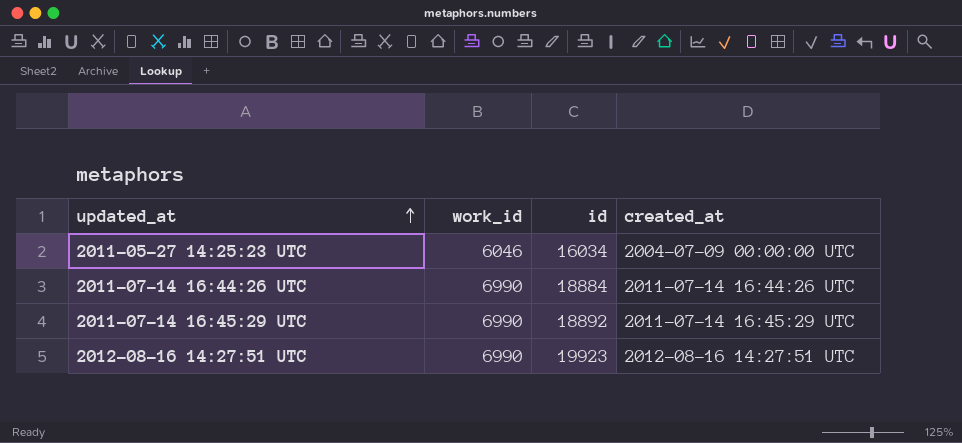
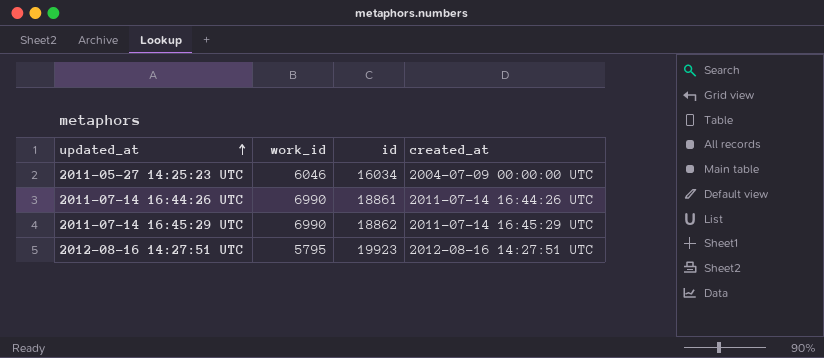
2011-07-14 16:44:26 UTC | id: 18884 -> 18861
2011-07-14 16:45:29 UTC | id: 18892 -> 18862
2012-08-16 14:27:51 UTC | work_id: 6990 -> 5795

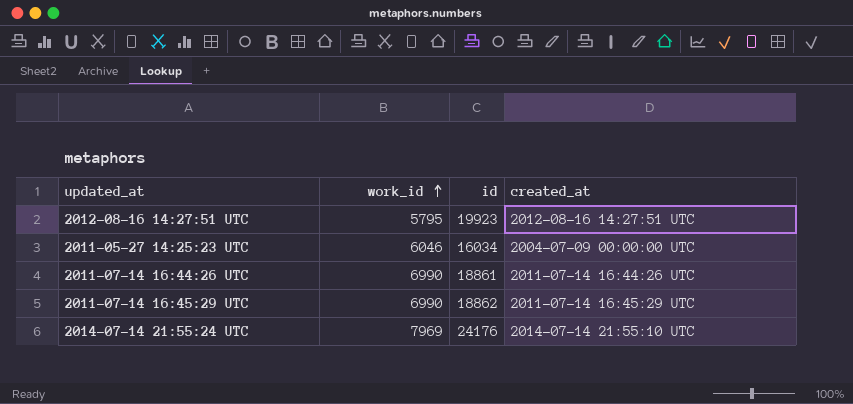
row order: updated_at ascending -> work_id ascending
row 2014-07-14 21:55:24 UTC: none -> 7969 | 24176 | 2014-07-14 21:55:10 UTC

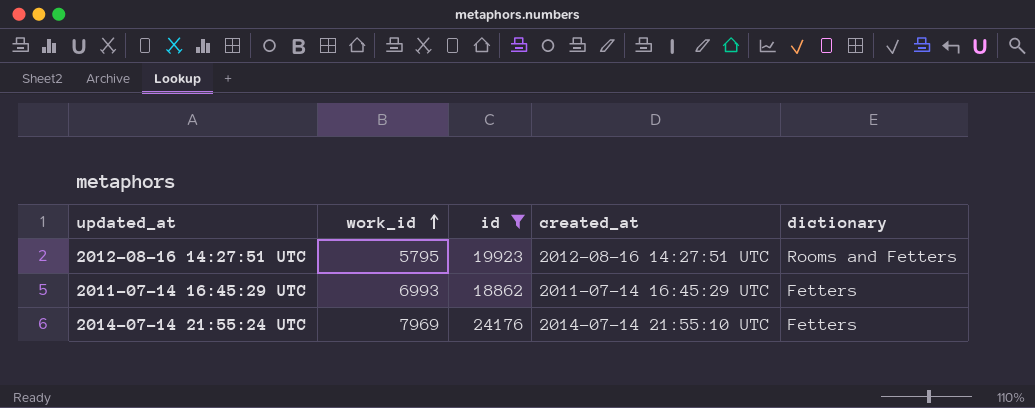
filter: none -> id >= 18862
column dictionary | position: none -> 5
2011-07-14 16:45:29 UTC | work_id: 6990 -> 6993

